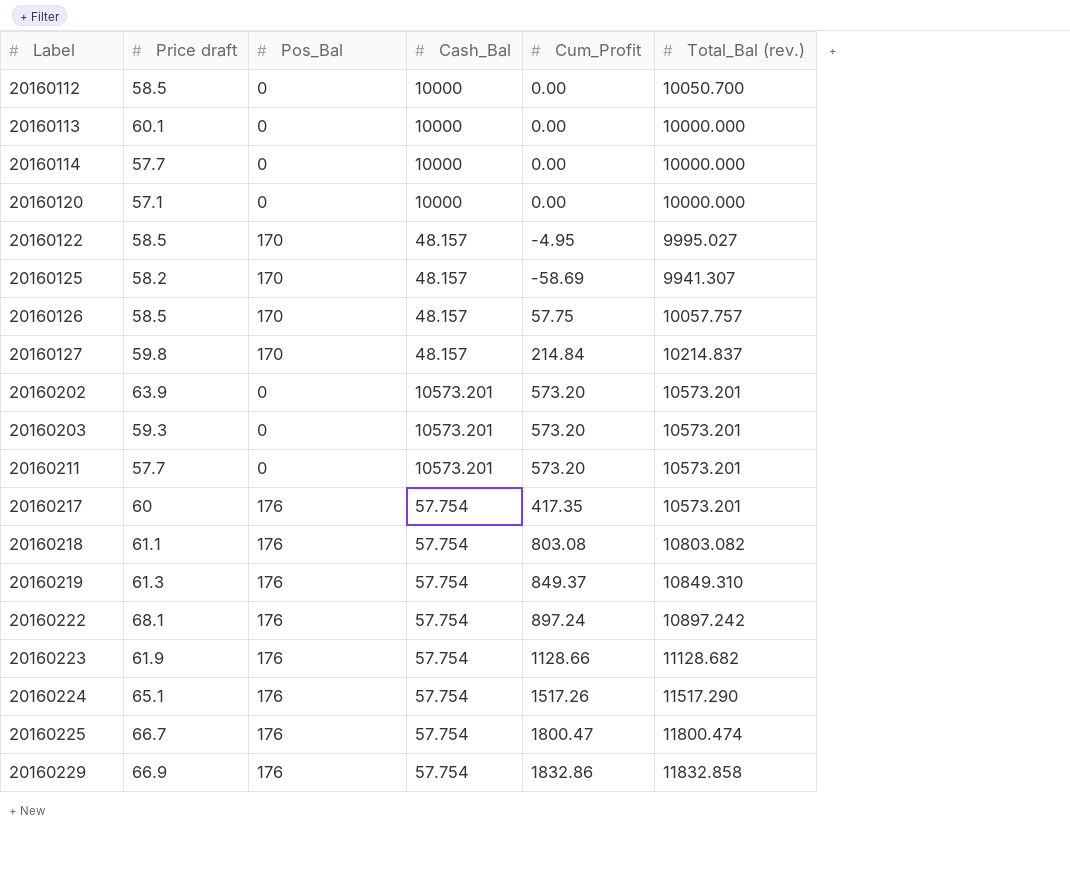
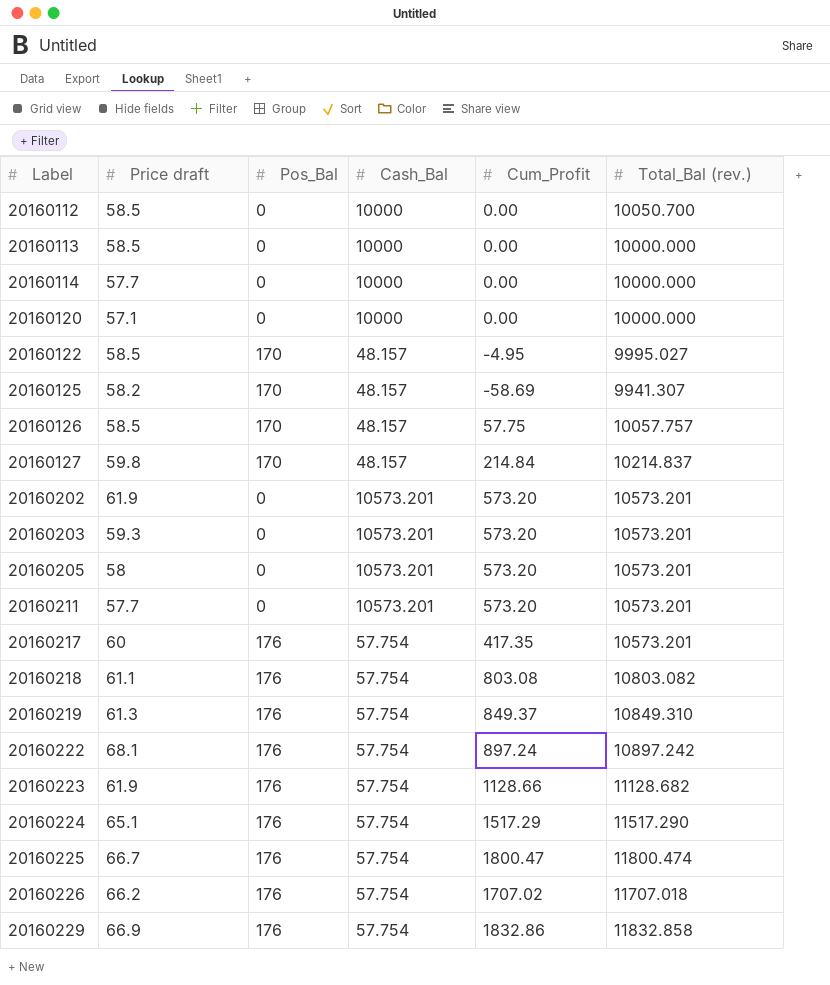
20160113 | Price draft: 60.1 -> 58.5
20160202 | Price draft: 63.9 -> 61.9
row 20160205: none -> 58 | 0 | 10573.201 | 573.20 | 10573.201
20160224 | Cum_Profit: 1517.26 -> 1517.29
row 20160226: none -> 66.2 | 176 | 57.754 | 1707.02 | 11707.018

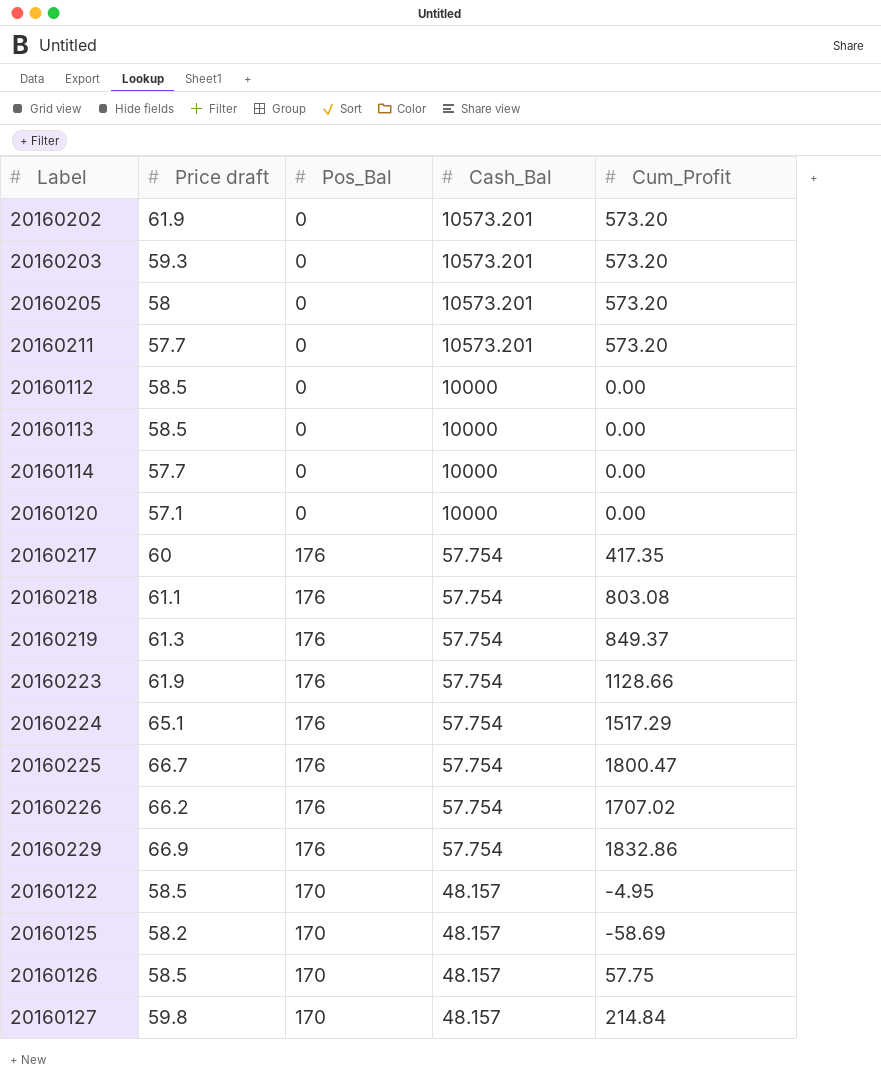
row order: Label ascending -> Cash_Bal descending
column Total_Bal (rev.) | position: 6 -> none
row 20160222: 68.1 | 176 | 57.754 | 897.24 | 10897.242 -> none

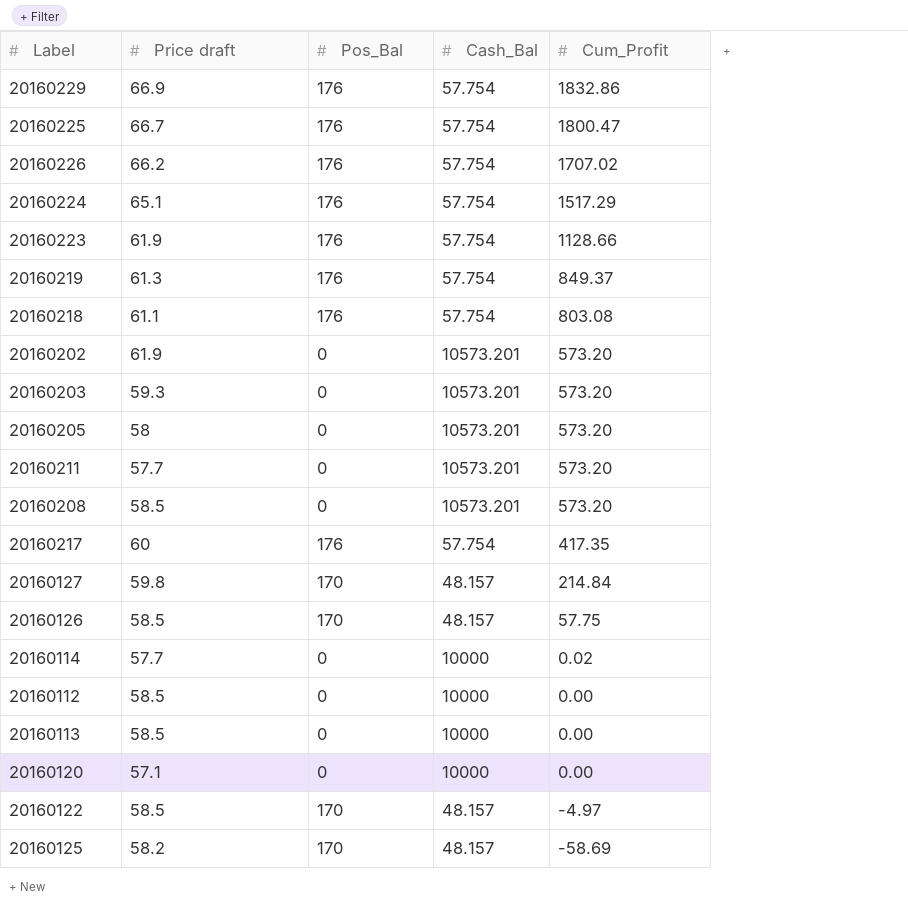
row order: Cash_Bal descending -> Cum_Profit descending
row 20160208: none -> 58.5 | 0 | 10573.201 | 573.20
20160114 | Cum_Profit: 0.00 -> 0.02
20160122 | Cum_Profit: -4.95 -> -4.97

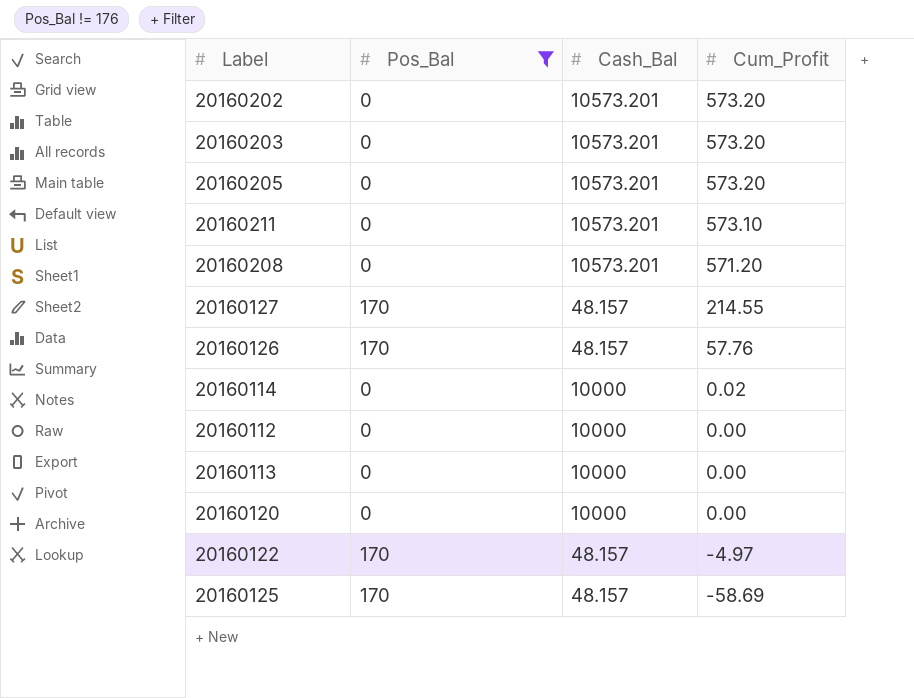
filter: none -> Pos_Bal != 176
column Price draft | position: 2 -> none
20160211 | Cum_Profit: 573.20 -> 573.10
20160208 | Cum_Profit: 573.20 -> 571.20
20160127 | Cum_Profit: 214.84 -> 214.55
20160126 | Cum_Profit: 57.75 -> 57.76

